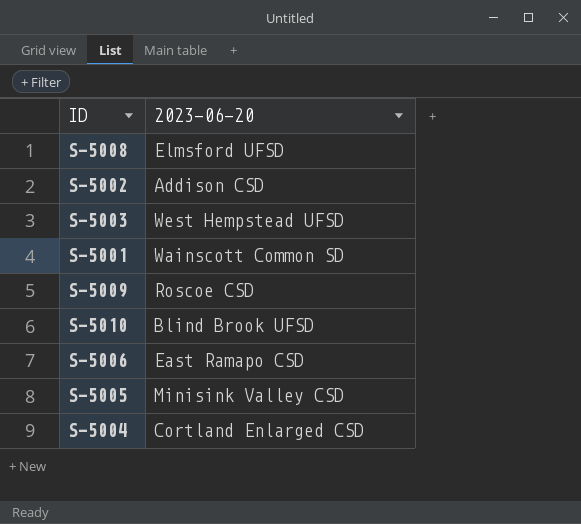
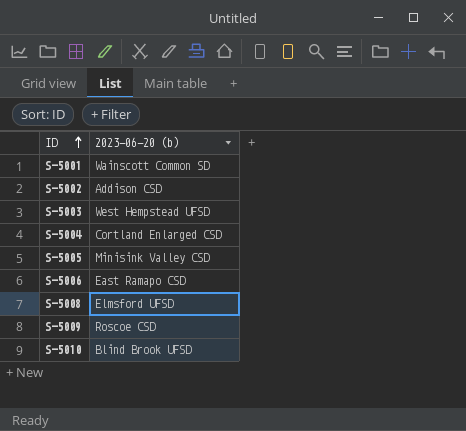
row order: none -> ID ascending
column name: 2023-06-20 -> 2023-06-20 (b)

